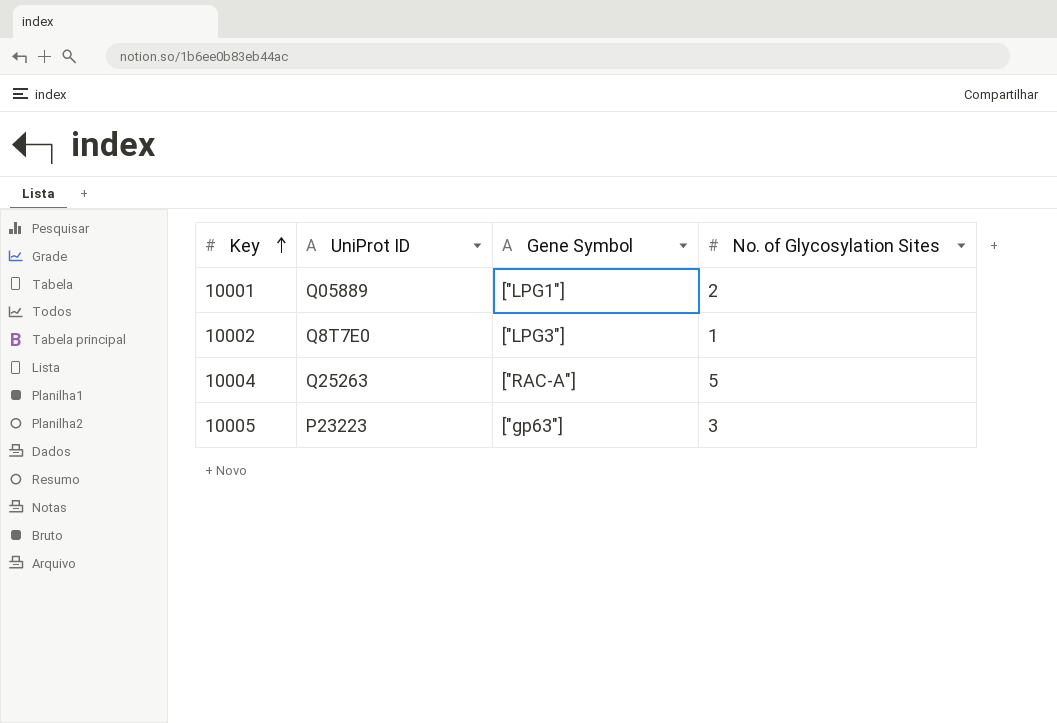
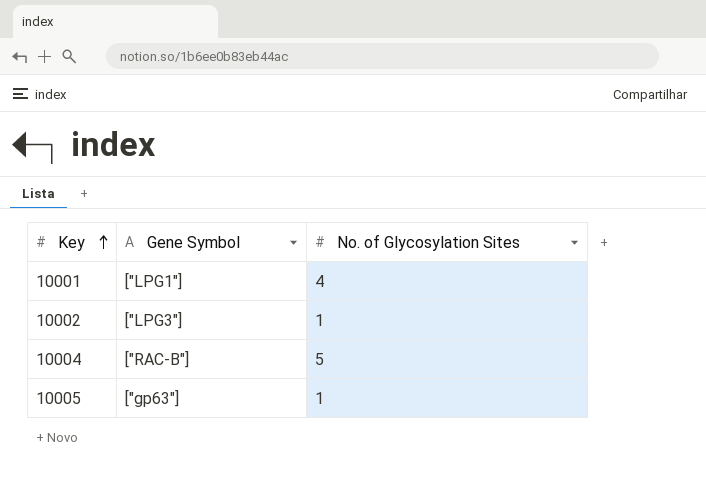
column UniProt ID | position: 2 -> none
10001 | No. of Glycosylation Sites: 2 -> 4
10004 | Gene Symbol: ["RAC-A"] -> ["RAC-B"]
10005 | No. of Glycosylation Sites: 3 -> 1

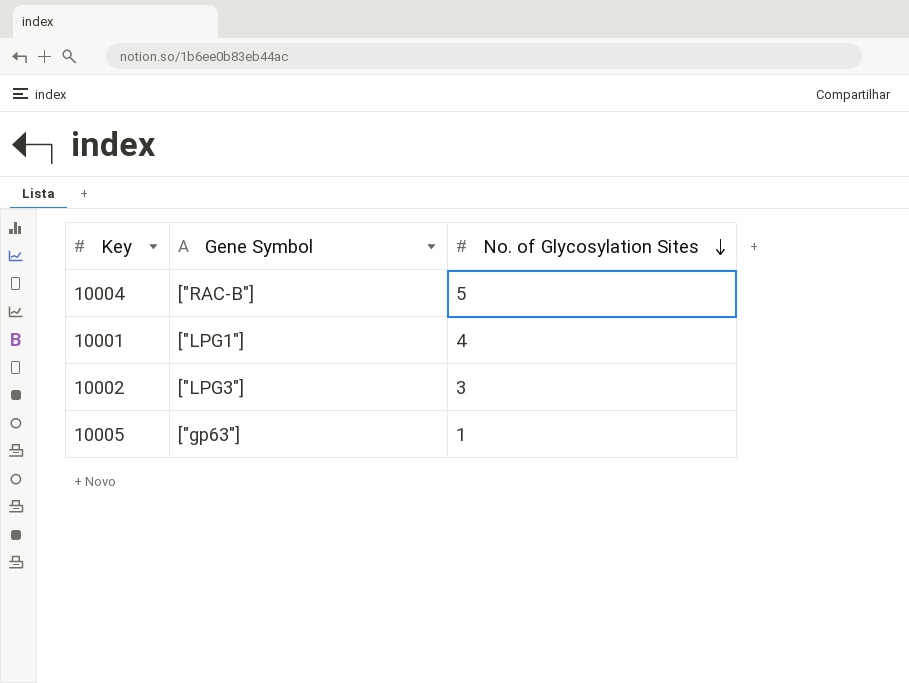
row order: Key ascending -> No. of Glycosylation Sites descending
10002 | No. of Glycosylation Sites: 1 -> 3

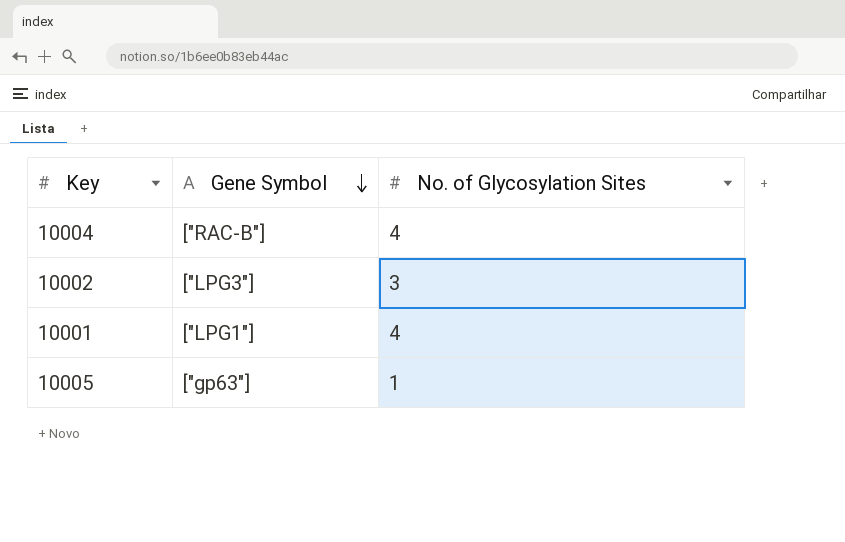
row order: No. of Glycosylation Sites descending -> Gene Symbol descending
10004 | No. of Glycosylation Sites: 5 -> 4

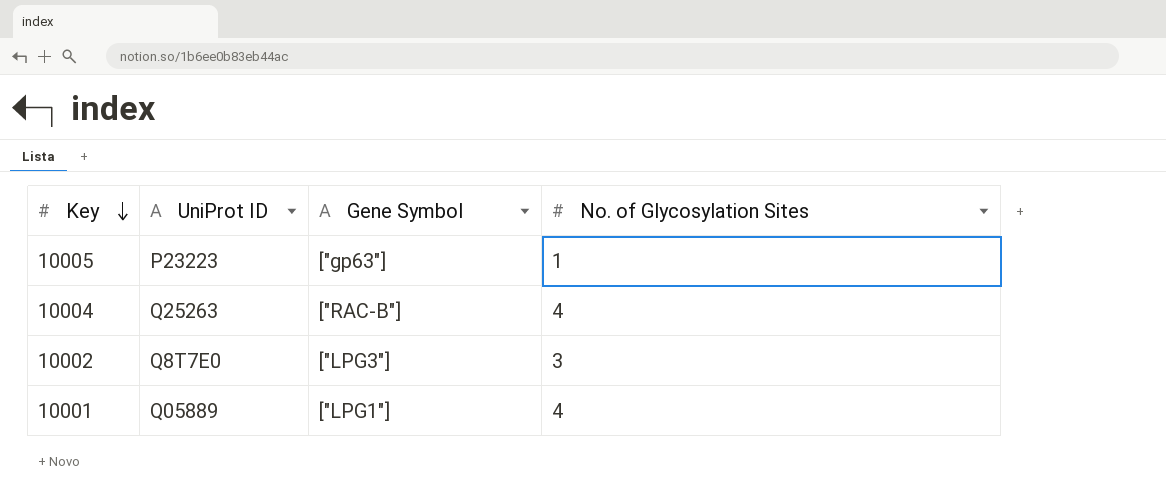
row order: Gene Symbol descending -> Key descending
column UniProt ID | position: none -> 2

